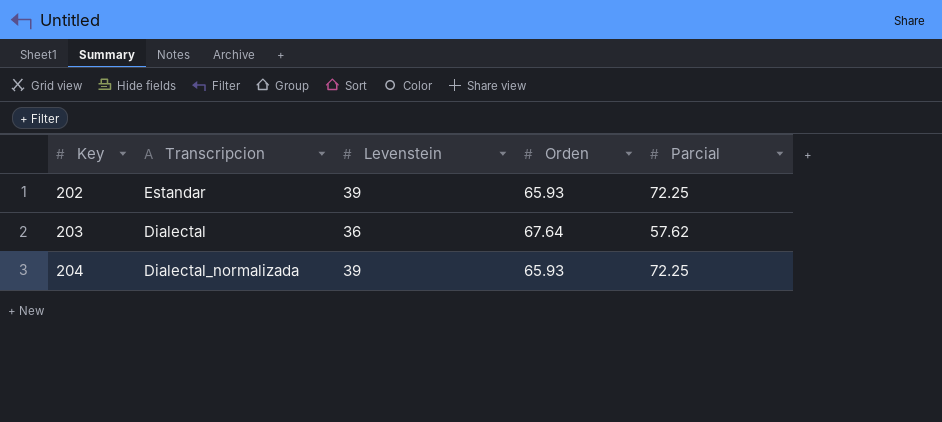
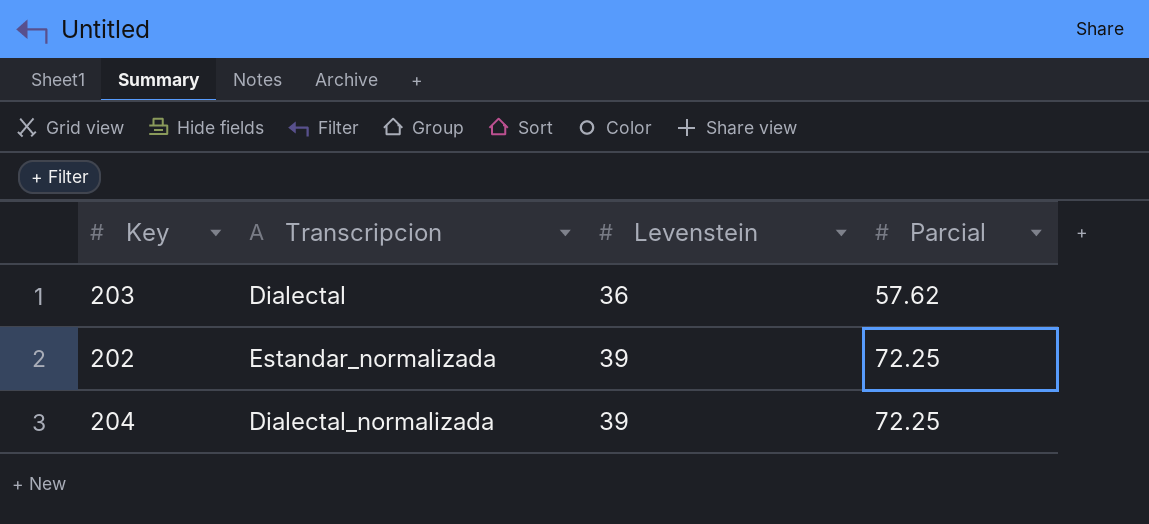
row order: Key ascending -> Levenstein ascending
column Orden | position: 4 -> none
202 | Transcripcion: Estandar -> Estandar_normalizada

